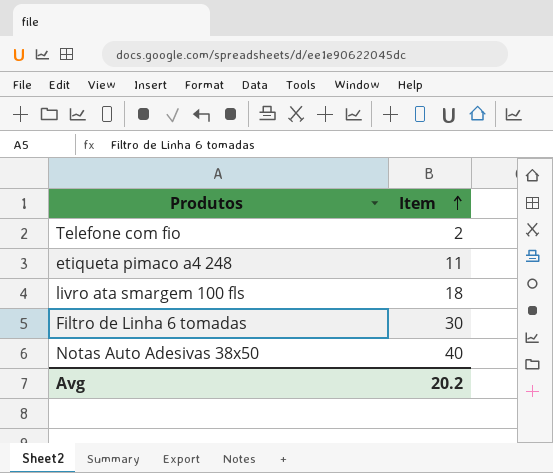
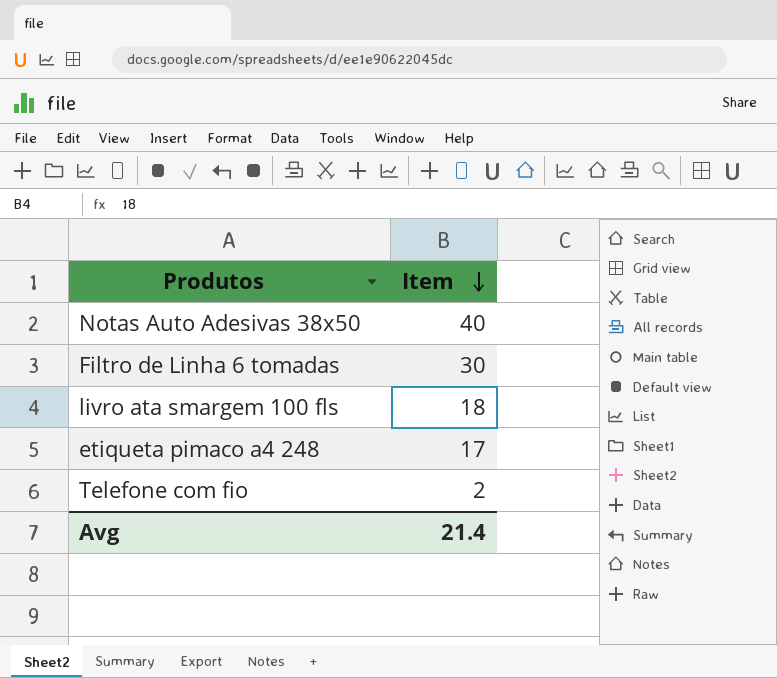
row order: Item ascending -> Item descending
etiqueta pimaco a4 248 | Item: 11 -> 17
Avg | Item: 20.2 -> 21.4

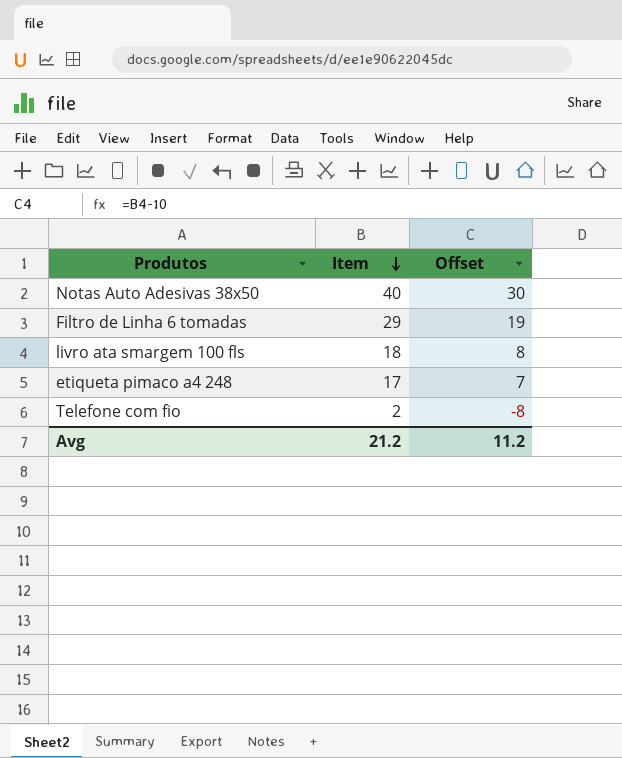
column Offset | formula: none -> [Item] - 10
Filtro de Linha 6 tomadas | Item: 30 -> 29
Avg | Item: 21.4 -> 21.2

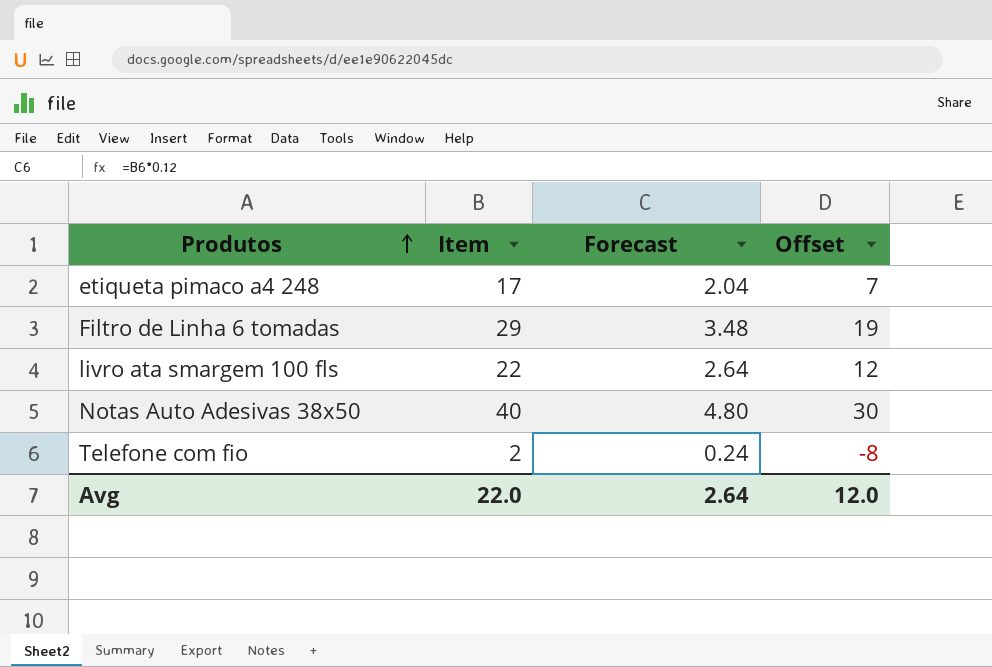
row order: Item descending -> Produtos ascending
column Forecast | formula: none -> [Item] * 0.12
livro ata smargem 100 fls | Item: 18 -> 22
livro ata smargem 100 fls | Offset: 8 -> 12
Avg | Item: 21.2 -> 22.0
Avg | Offset: 11.2 -> 12.0

